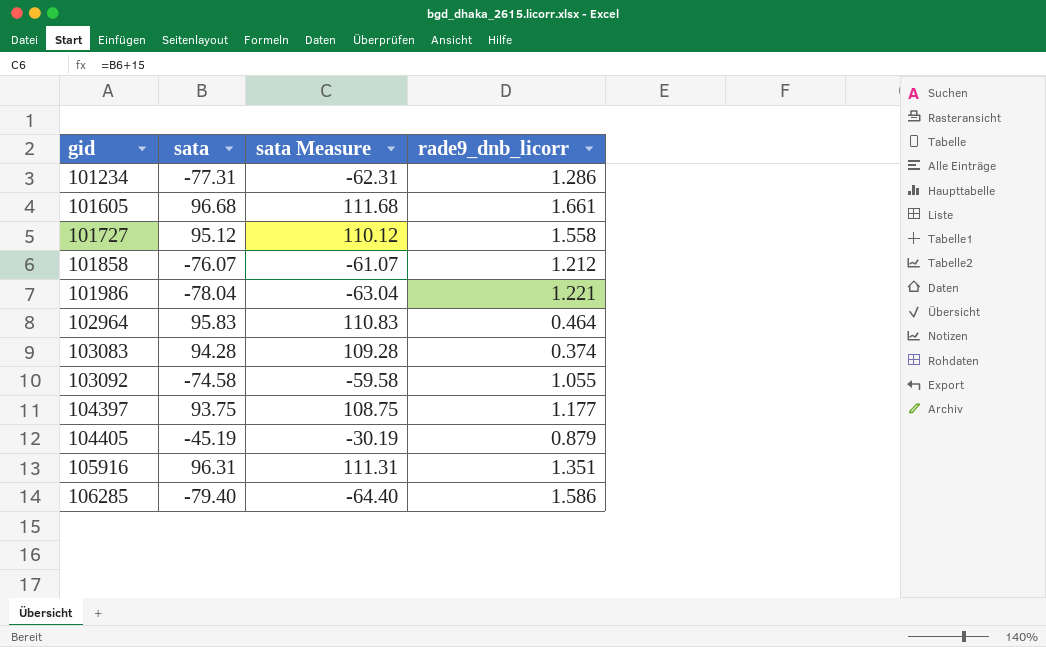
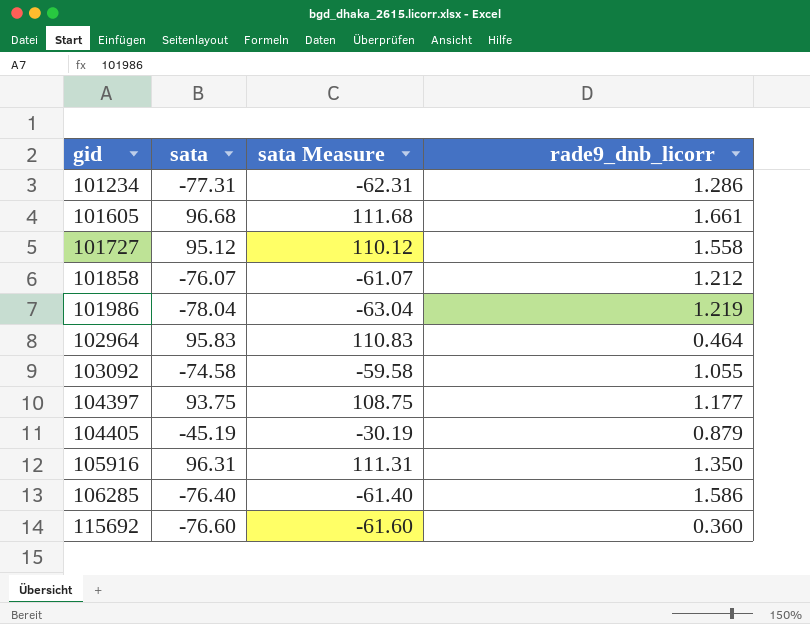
row 103083: 94.28 | 109.28 | 0.374 -> none
101986 | rade9_dnb_licorr: 1.221 -> 1.219
105916 | rade9_dnb_licorr: 1.351 -> 1.350
106285 | sata: -79.40 -> -76.40
106285 | sata Measure: -64.40 -> -61.40
row 115692: none -> -76.60 | -61.60 | 0.360

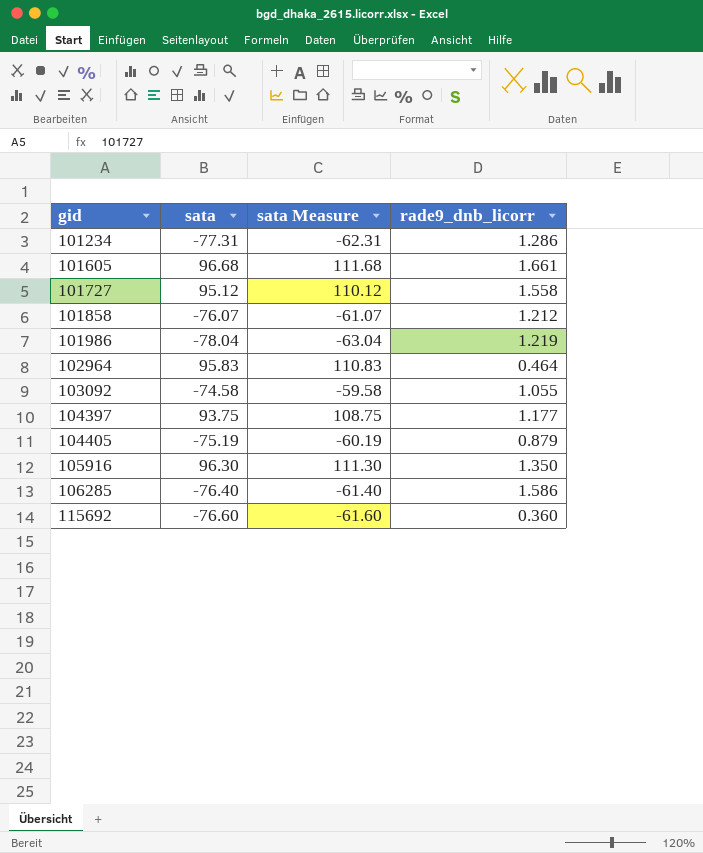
104405 | sata: -45.19 -> -75.19
104405 | sata Measure: -30.19 -> -60.19
105916 | sata: 96.31 -> 96.30
105916 | sata Measure: 111.31 -> 111.30

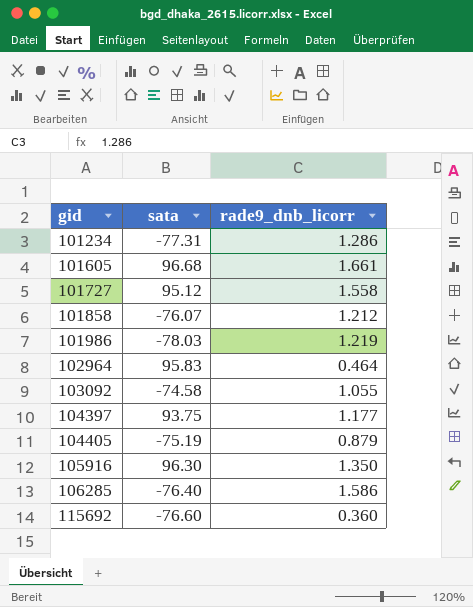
column sata Measure | formula: [sata] + 15 -> none
101986 | sata: -78.04 -> -78.03

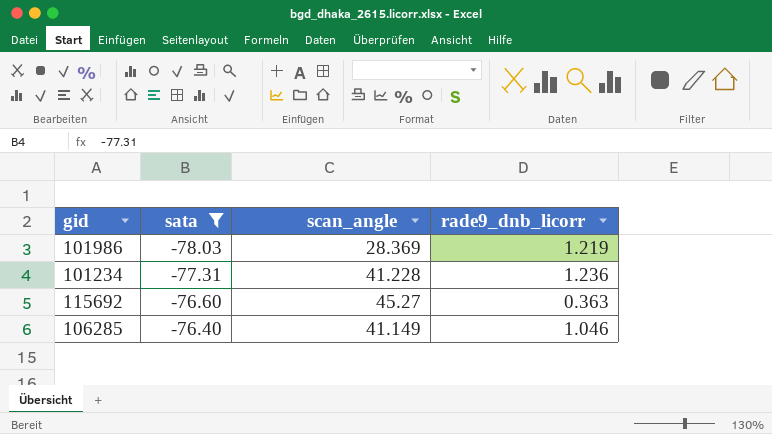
filter: none -> sata <= -76.40
row order: gid ascending -> sata ascending
column scan_angle | position: none -> 3
101234 | rade9_dnb_licorr: 1.286 -> 1.236
115692 | rade9_dnb_licorr: 0.360 -> 0.363
106285 | rade9_dnb_licorr: 1.586 -> 1.046

